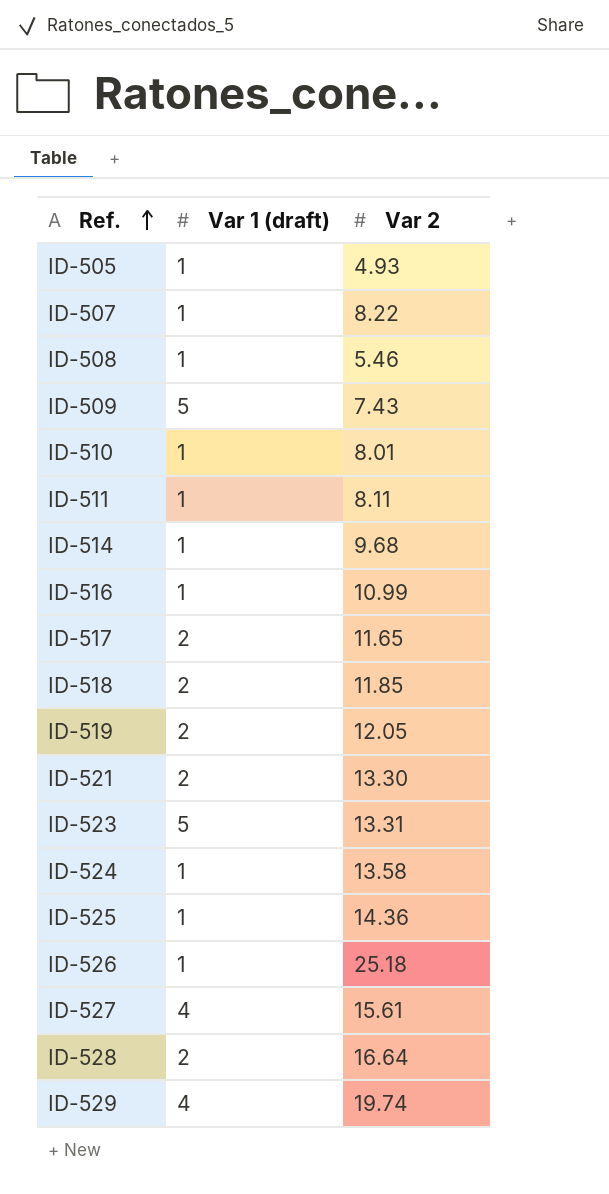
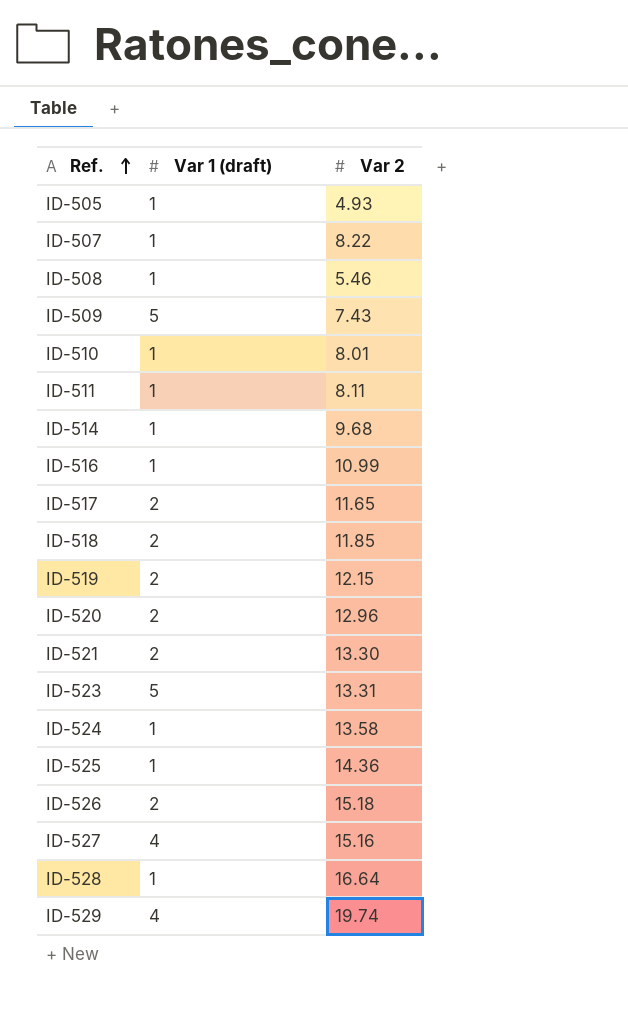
ID-519 | Var 2: 12.05 -> 12.15
row ID-520: none -> 2 | 12.96
ID-526 | Var 1 (draft): 1 -> 2
ID-526 | Var 2: 25.18 -> 15.18
ID-527 | Var 2: 15.61 -> 15.16
ID-528 | Var 1 (draft): 2 -> 1

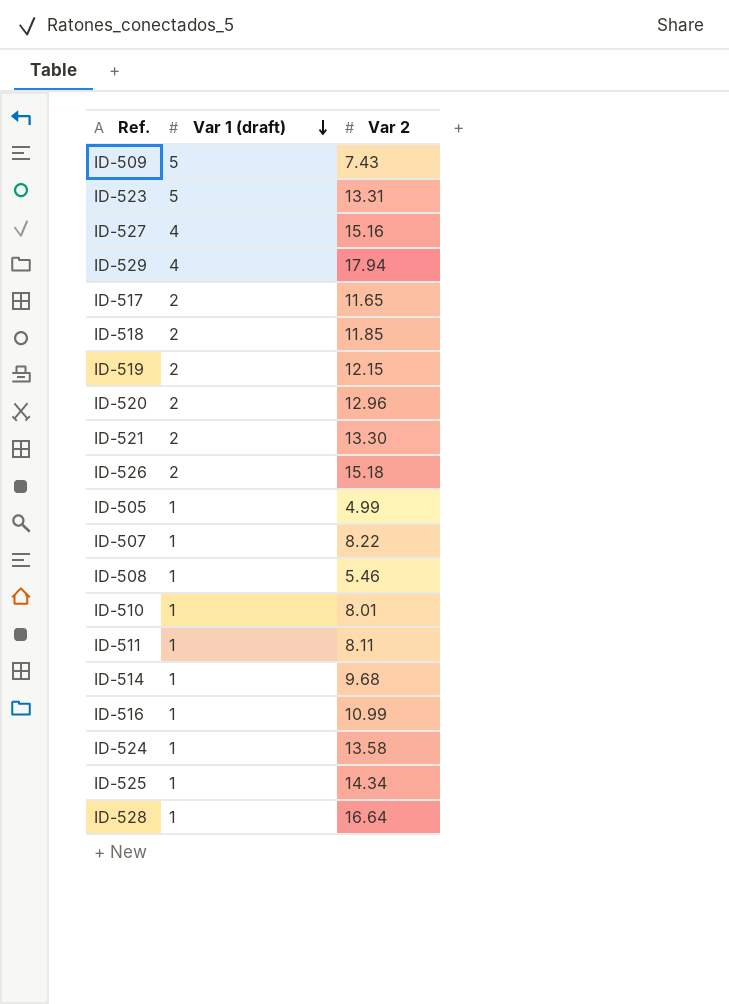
row order: Ref. ascending -> Var 1 (draft) descending
ID-529 | Var 2: 19.74 -> 17.94
ID-505 | Var 2: 4.93 -> 4.99
ID-525 | Var 2: 14.36 -> 14.34

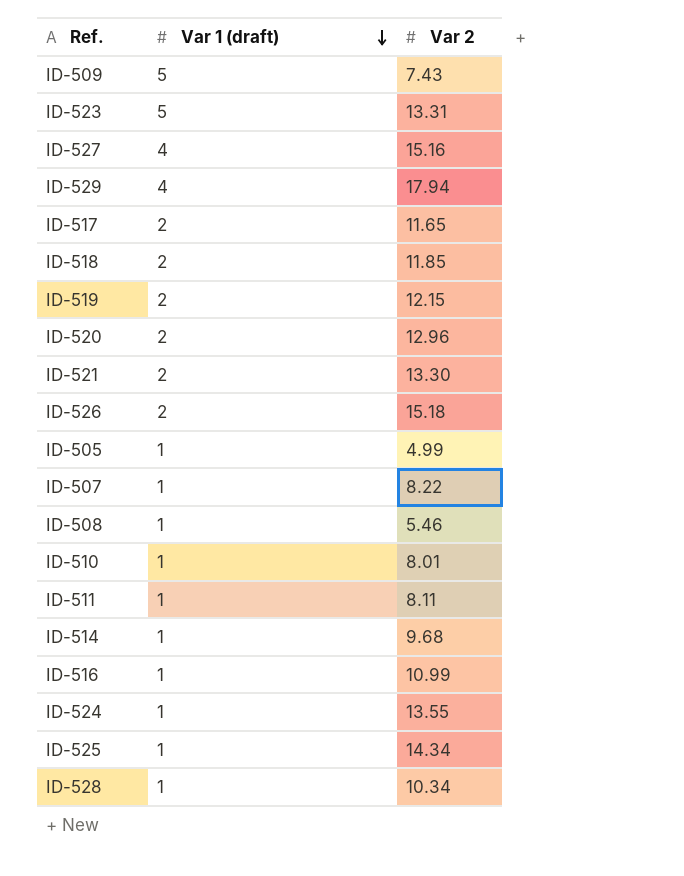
ID-524 | Var 2: 13.58 -> 13.55
ID-528 | Var 2: 16.64 -> 10.34

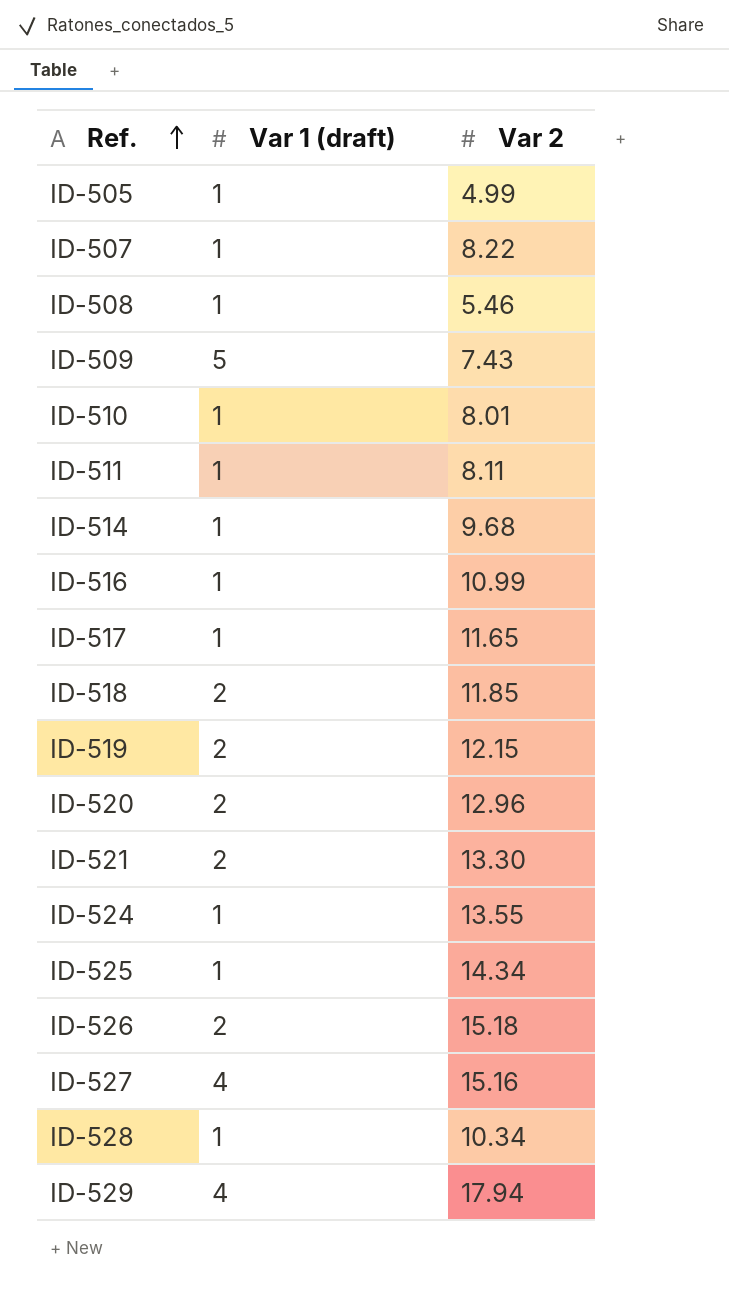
row order: Var 1 (draft) descending -> Ref. ascending
row ID-523: 5 | 13.31 -> none
ID-517 | Var 1 (draft): 2 -> 1

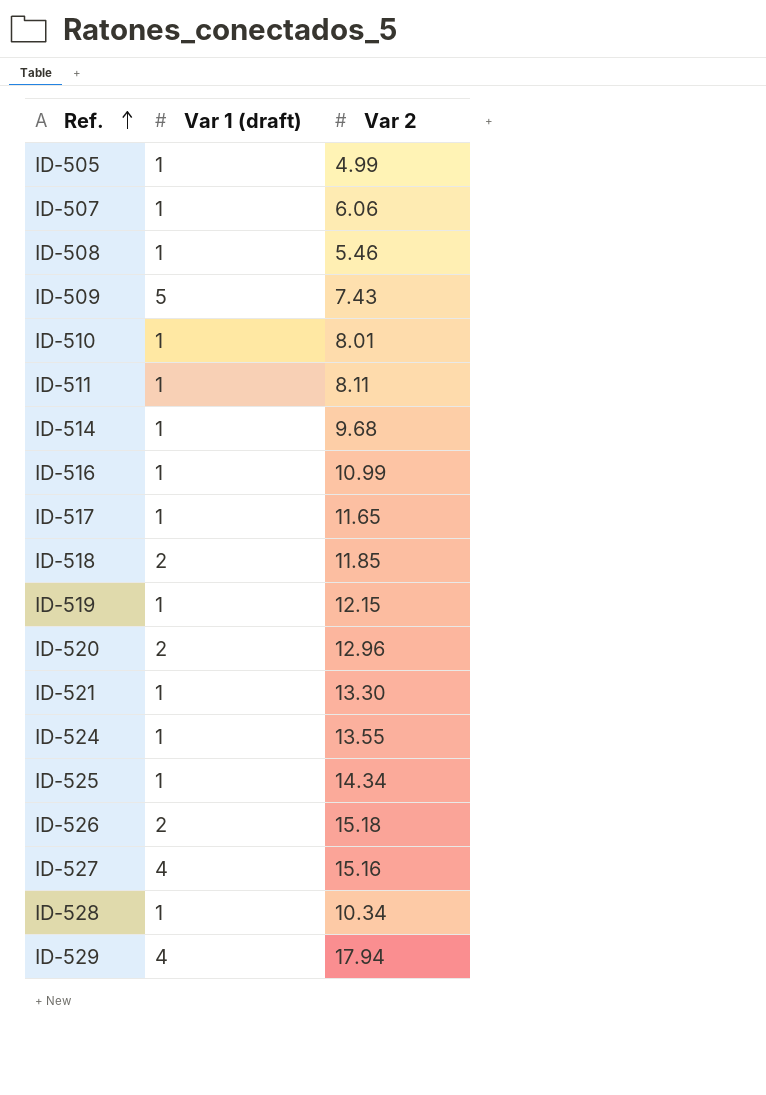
ID-507 | Var 2: 8.22 -> 6.06
ID-519 | Var 1 (draft): 2 -> 1
ID-521 | Var 1 (draft): 2 -> 1

